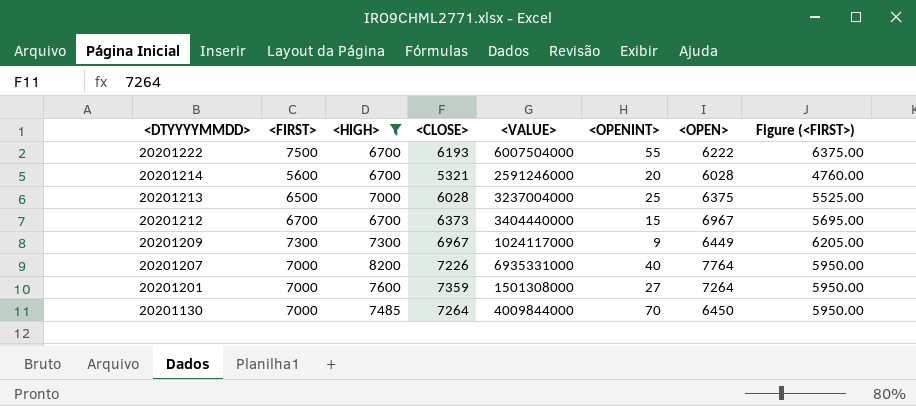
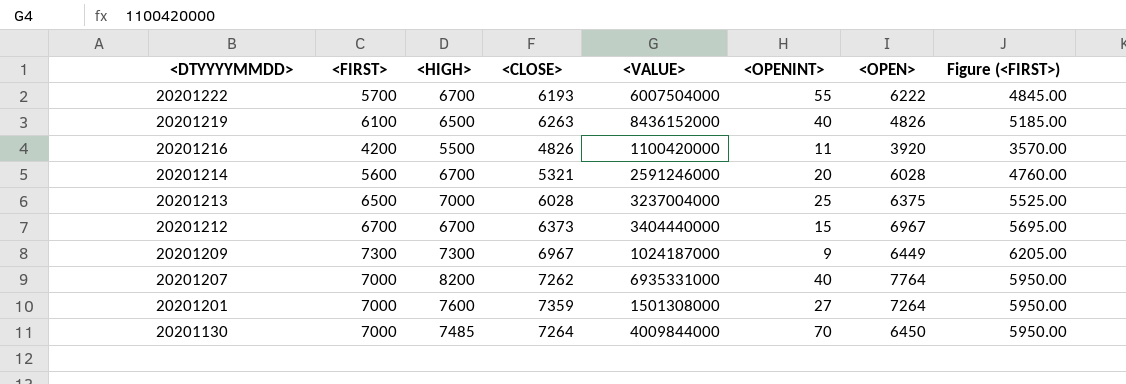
filter: <HIGH> >= 6700 -> none
20201222 | <FIRST>: 7500 -> 5700
20201222 | Figure (<FIRST>): 6375.00 -> 4845.00
20201209 | <VALUE>: 1024117000 -> 1024187000
20201207 | <CLOSE>: 7226 -> 7262

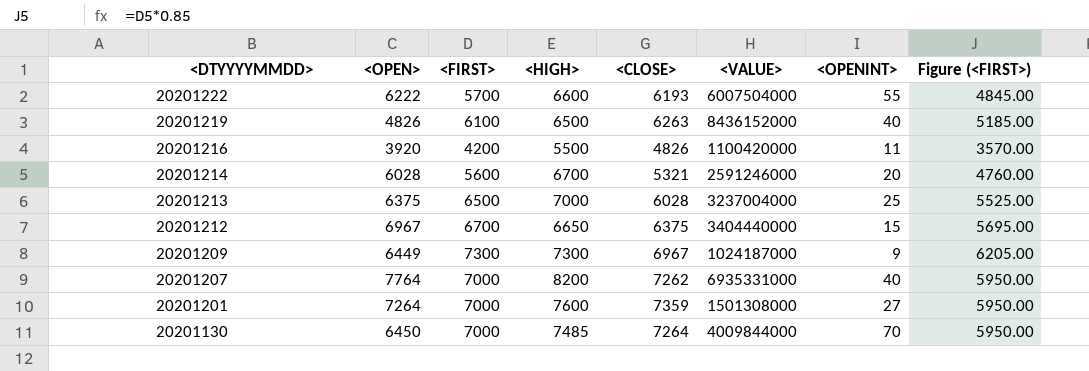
column <OPEN> | position: 7 -> 2
20201222 | <HIGH>: 6700 -> 6600
20201212 | <HIGH>: 6700 -> 6650
20201212 | <CLOSE>: 6373 -> 6375

